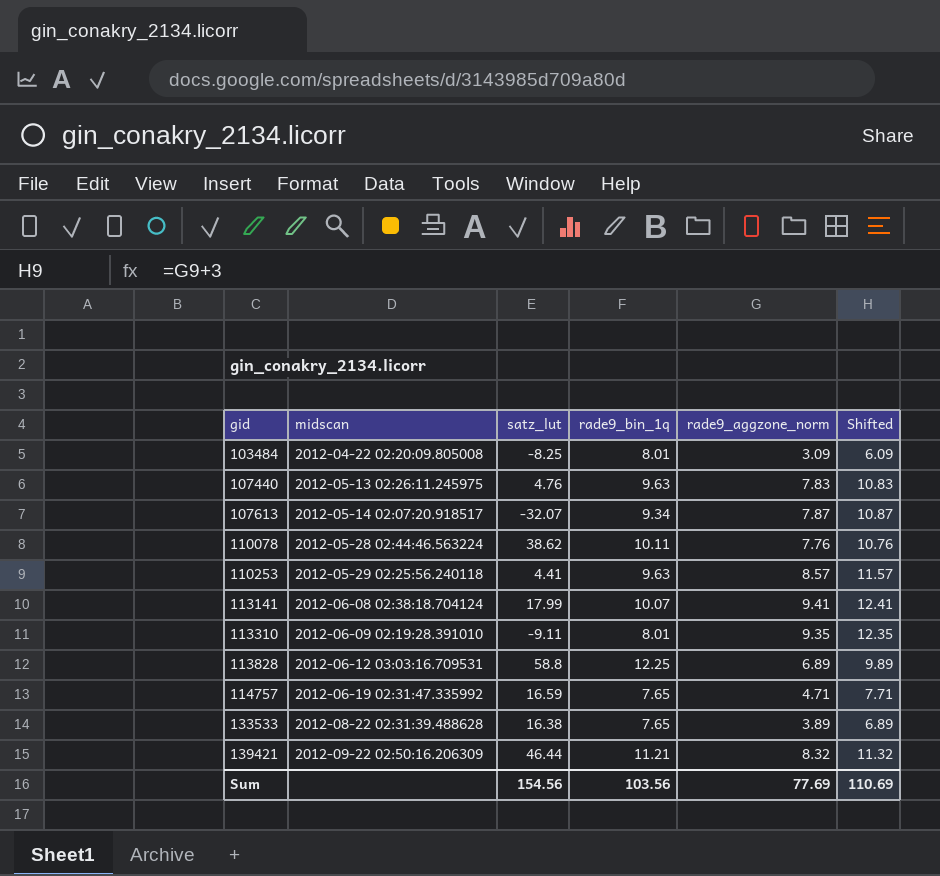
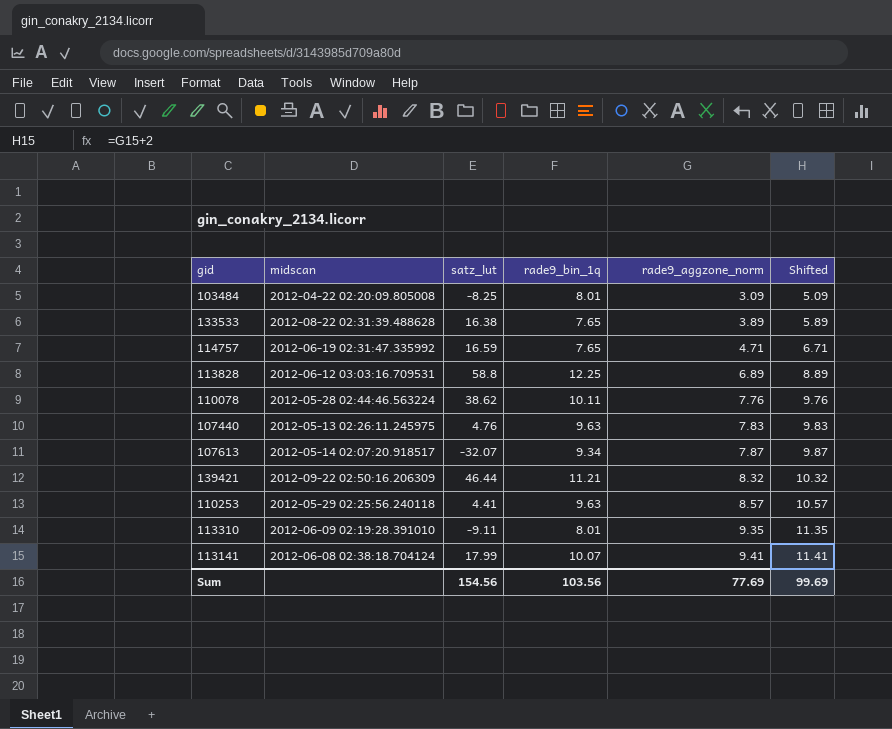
row order: gid ascending -> rade9_aggzone_norm ascending
column Shifted | formula: [rade9_aggzone_norm] + 3 -> [rade9_aggzone_norm] + 2
Sum | Shifted: 110.69 -> 99.69

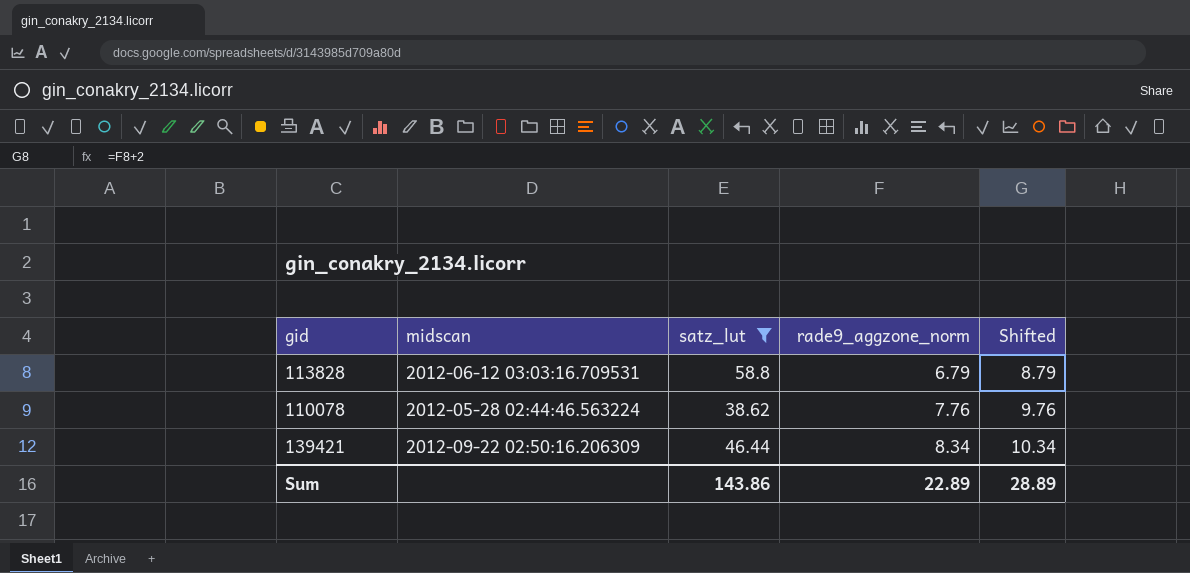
filter: none -> satz_lut >= 38.62
column rade9_bin_1q | position: 4 -> none
113828 | rade9_aggzone_norm: 6.89 -> 6.79
113828 | Shifted: 8.89 -> 8.79
139421 | rade9_aggzone_norm: 8.32 -> 8.34
139421 | Shifted: 10.32 -> 10.34
Sum | satz_lut: 154.56 -> 143.86
Sum | rade9_aggzone_norm: 77.69 -> 22.89
Sum | Shifted: 99.69 -> 28.89

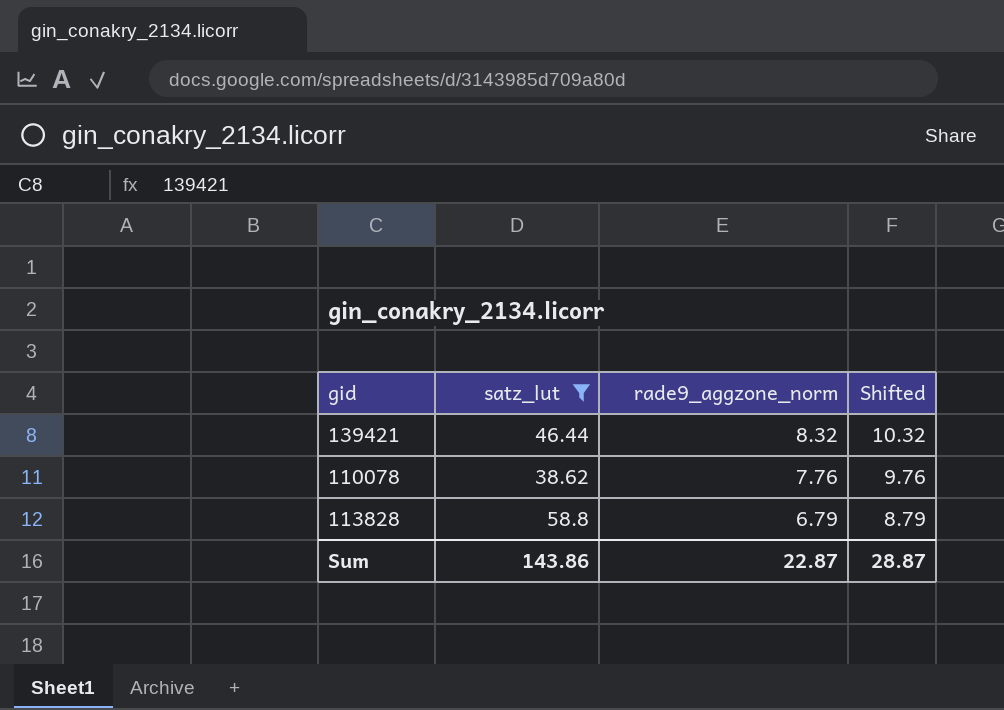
row order: rade9_aggzone_norm ascending -> rade9_aggzone_norm descending
column midscan | position: 2 -> none
139421 | rade9_aggzone_norm: 8.34 -> 8.32
139421 | Shifted: 10.34 -> 10.32
Sum | rade9_aggzone_norm: 22.89 -> 22.87
Sum | Shifted: 28.89 -> 28.87

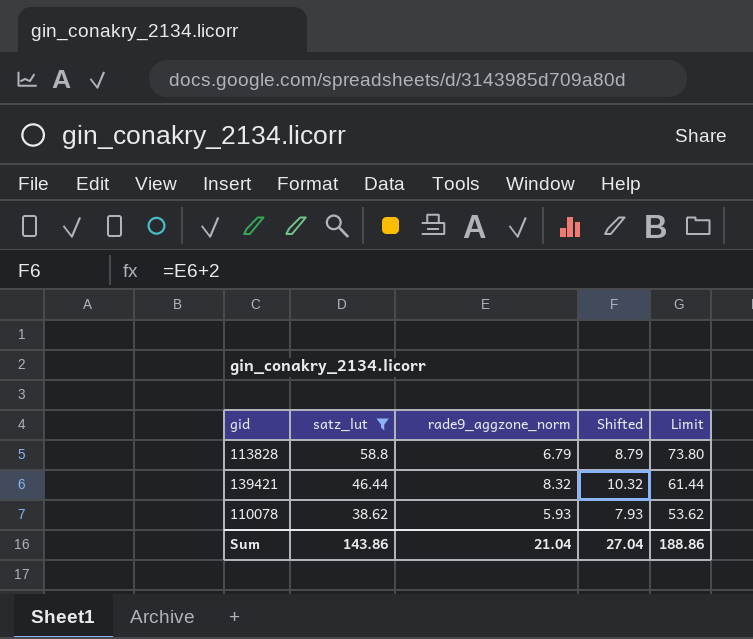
row order: rade9_aggzone_norm descending -> satz_lut descending
column Limit | formula: none -> [satz_lut] + 15
110078 | rade9_aggzone_norm: 7.76 -> 5.93
110078 | Shifted: 9.76 -> 7.93
Sum | rade9_aggzone_norm: 22.87 -> 21.04
Sum | Shifted: 28.87 -> 27.04

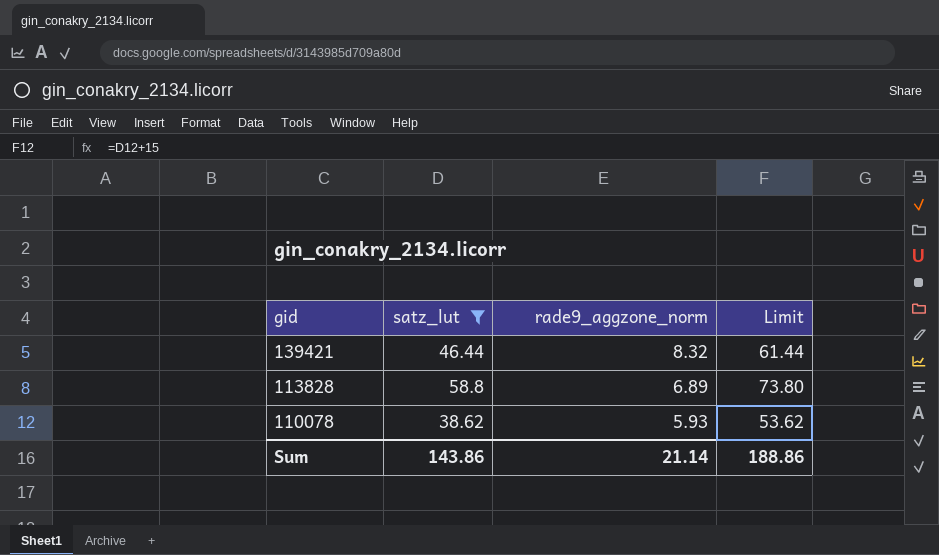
row order: satz_lut descending -> gid descending
column Shifted | formula: [rade9_aggzone_norm] + 2 -> none
113828 | rade9_aggzone_norm: 6.79 -> 6.89
Sum | rade9_aggzone_norm: 21.04 -> 21.14

